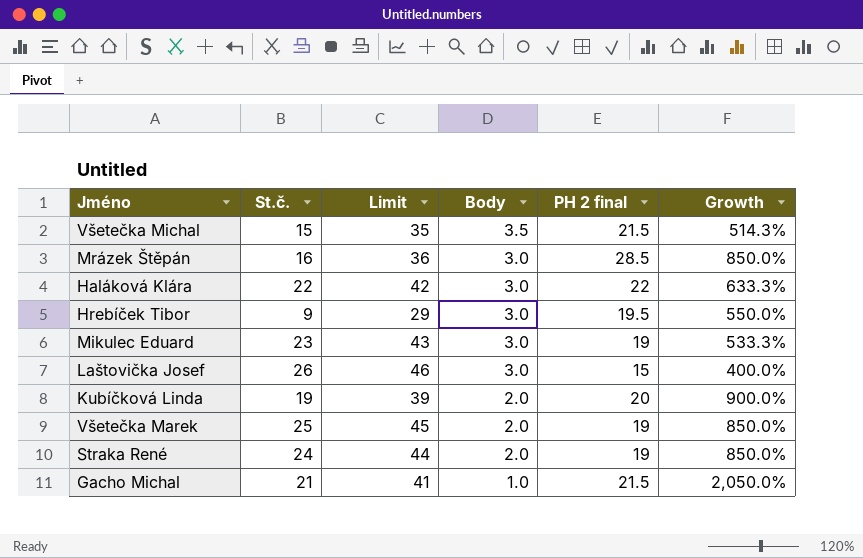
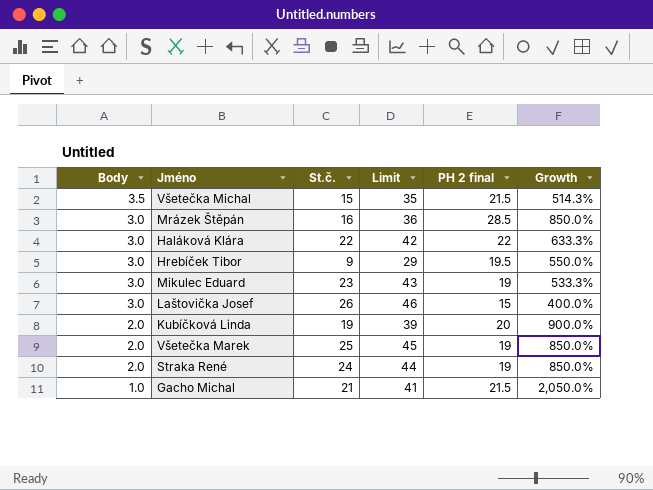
column Body | position: 4 -> 1

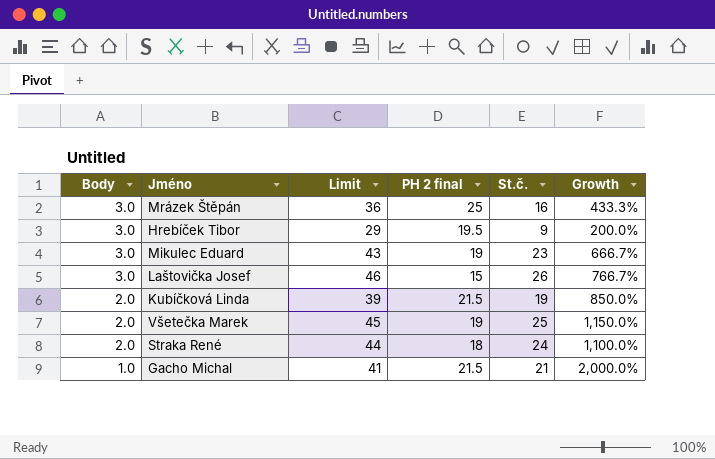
column St.č. | position: 3 -> 5
column Growth | formula: ([PH 2 final] - [Body]) / [Body] -> ([St.č.] - [Body]) / [Body]
row Všetečka Michal: 3.5 | 15 | 35 | 21.5 | 514.3% -> none
row Haláková Klára: 3.0 | 22 | 42 | 22 | 633.3% -> none
Mrázek Štěpán | PH 2 final: 28.5 -> 25
Kubíčková Linda | PH 2 final: 20 -> 21.5
Straka René | PH 2 final: 19 -> 18

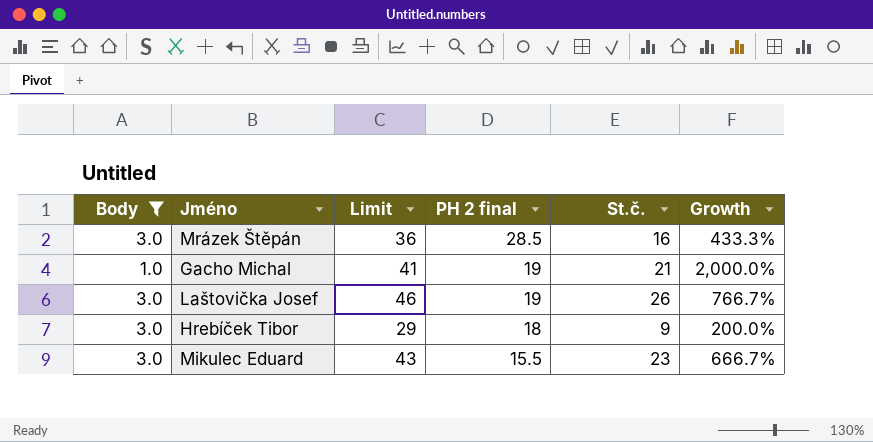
filter: none -> Body != 2.0
row order: Body descending -> PH 2 final descending
Mrázek Štěpán | PH 2 final: 25 -> 28.5
Gacho Michal | PH 2 final: 21.5 -> 19
Laštovička Josef | PH 2 final: 15 -> 19
Hrebíček Tibor | PH 2 final: 19.5 -> 18
Mikulec Eduard | PH 2 final: 19 -> 15.5

